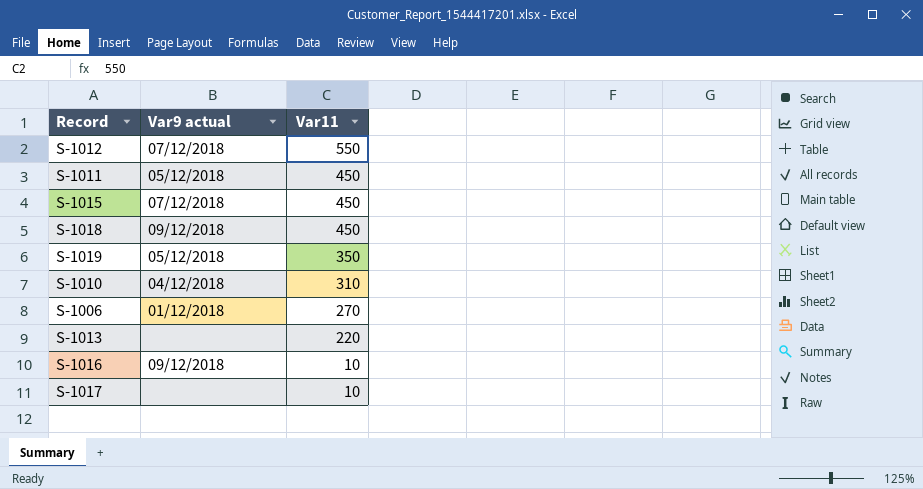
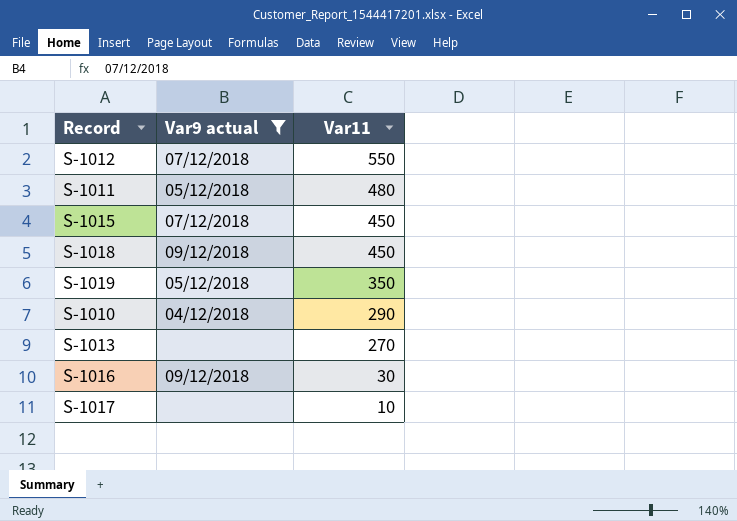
filter: none -> Var9 actual != 01/12/2018
S-1011 | Var11: 450 -> 480
S-1010 | Var11: 310 -> 290
S-1013 | Var11: 220 -> 270
S-1016 | Var11: 10 -> 30

